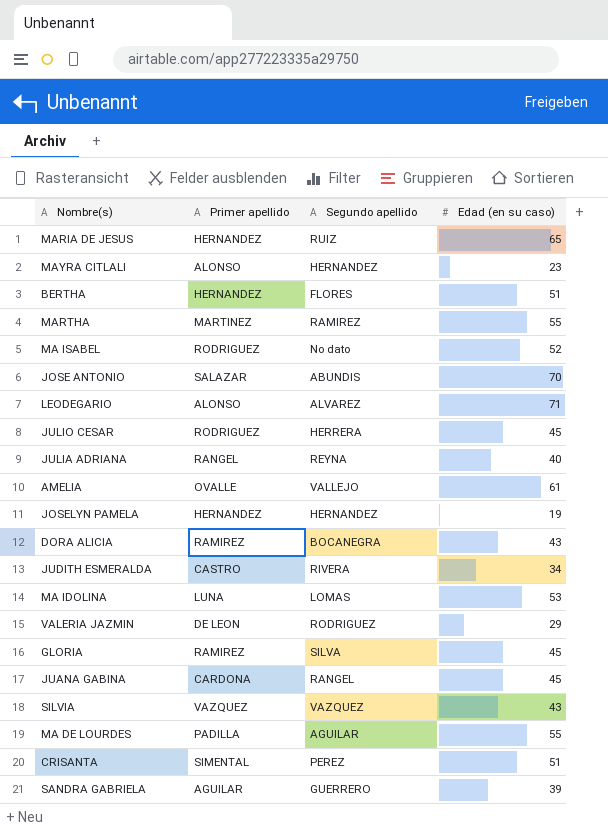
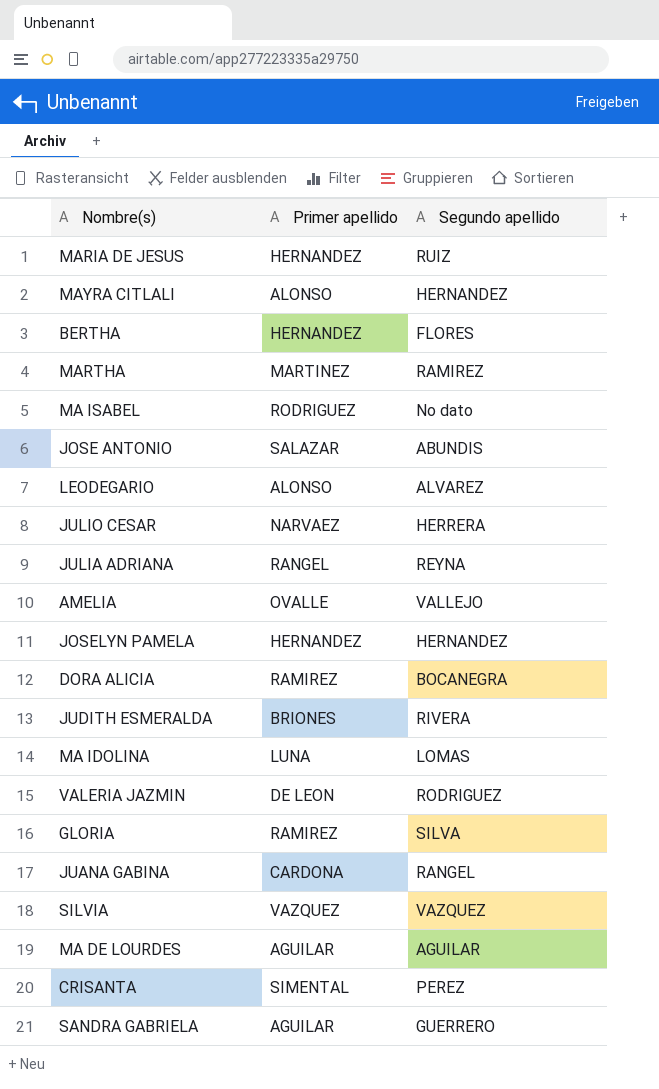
column Edad (en su caso) | position: 4 -> none
JULIO CESAR | Primer apellido: RODRIGUEZ -> NARVAEZ
JUDITH ESMERALDA | Primer apellido: CASTRO -> BRIONES
MA DE LOURDES | Primer apellido: PADILLA -> AGUILAR

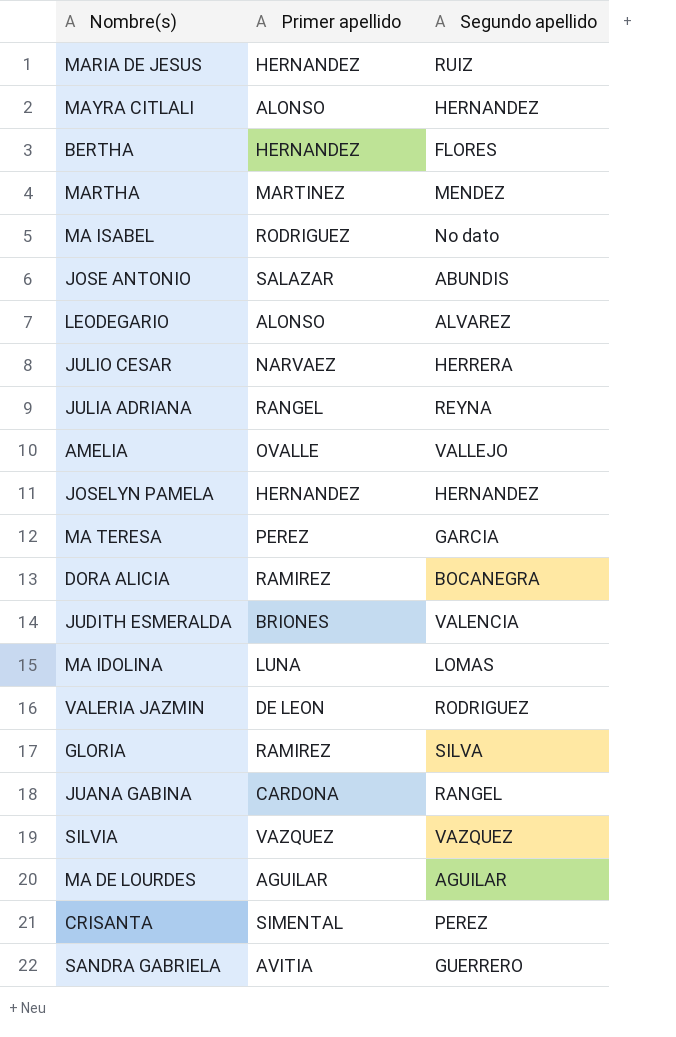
MARTHA | Segundo apellido: RAMIREZ -> MENDEZ
row MA TERESA: none -> PEREZ | GARCIA
JUDITH ESMERALDA | Segundo apellido: RIVERA -> VALENCIA
SANDRA GABRIELA | Primer apellido: AGUILAR -> AVITIA

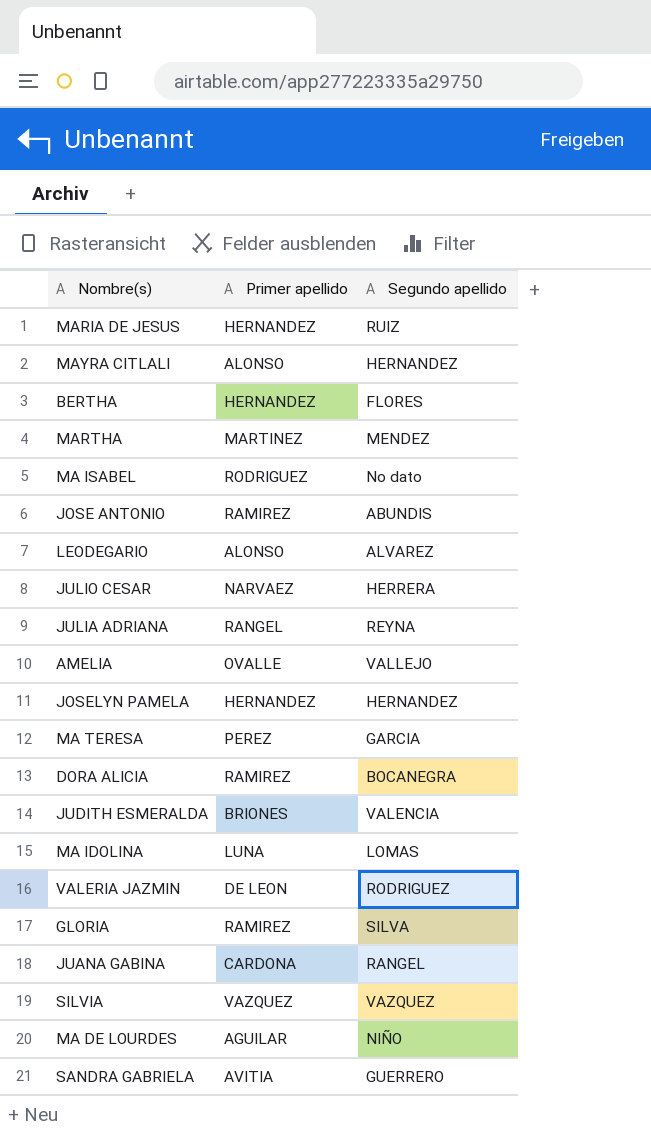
row CRISANTA: SIMENTAL | PEREZ -> none
JOSE ANTONIO | Primer apellido: SALAZAR -> RAMIREZ
MA DE LOURDES | Segundo apellido: AGUILAR -> NIÑO

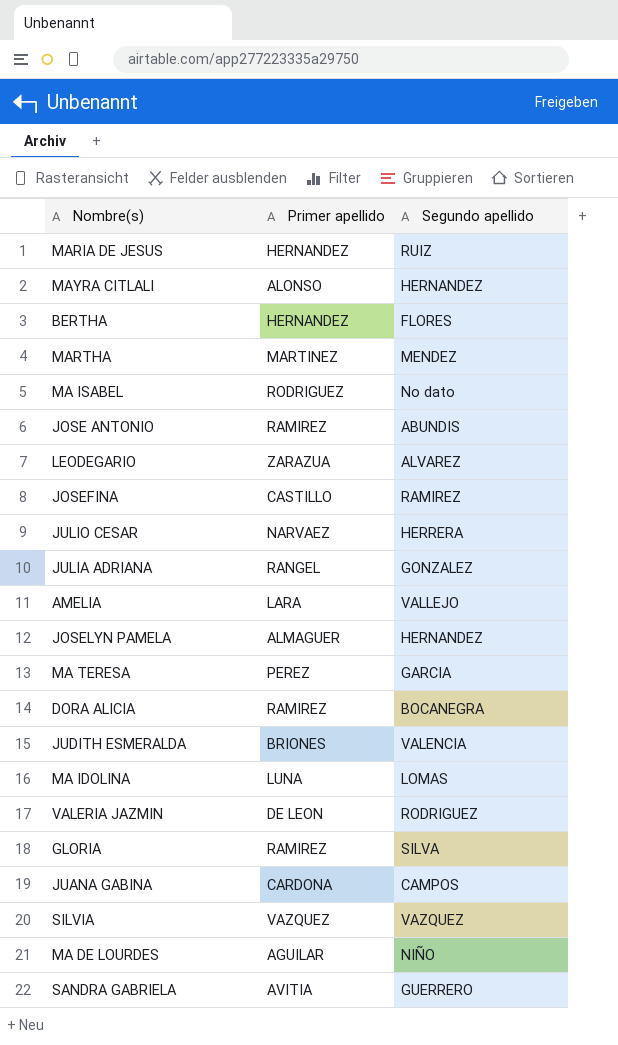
LEODEGARIO | Primer apellido: ALONSO -> ZARAZUA
row JOSEFINA: none -> CASTILLO | RAMIREZ
JULIA ADRIANA | Segundo apellido: REYNA -> GONZALEZ
AMELIA | Primer apellido: OVALLE -> LARA
JOSELYN PAMELA | Primer apellido: HERNANDEZ -> ALMAGUER
JUANA GABINA | Segundo apellido: RANGEL -> CAMPOS

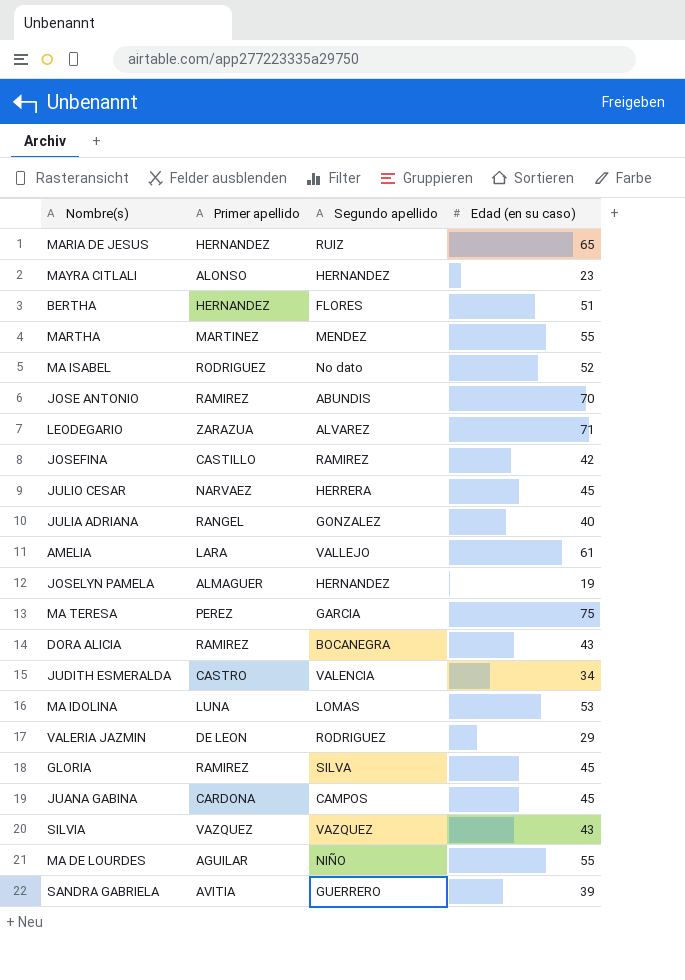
column Edad (en su caso) | position: none -> 4
JUDITH ESMERALDA | Primer apellido: BRIONES -> CASTRO

